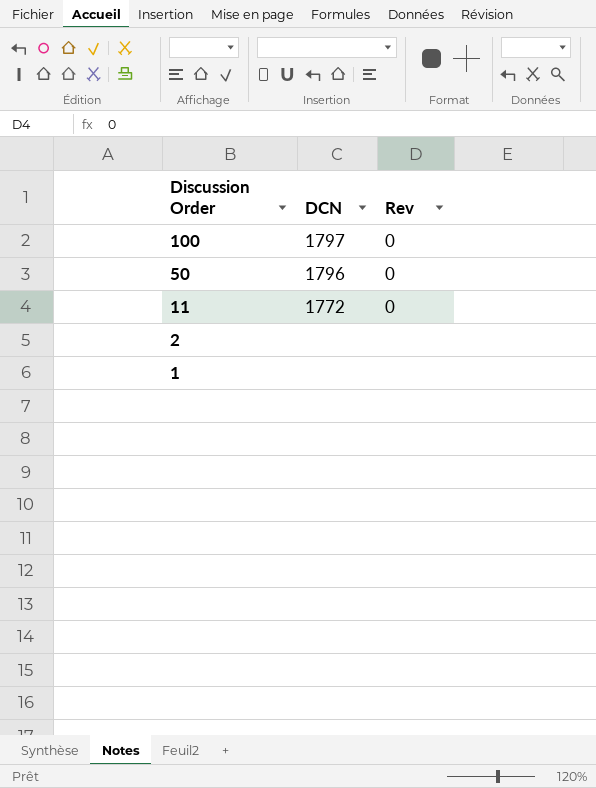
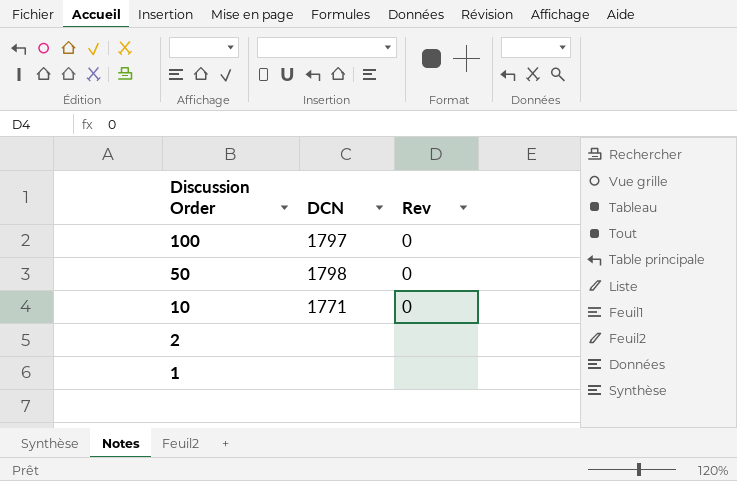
row 11: 1772 | 0 -> none
50 | DCN: 1796 -> 1798
row 10: none -> 1771 | 0

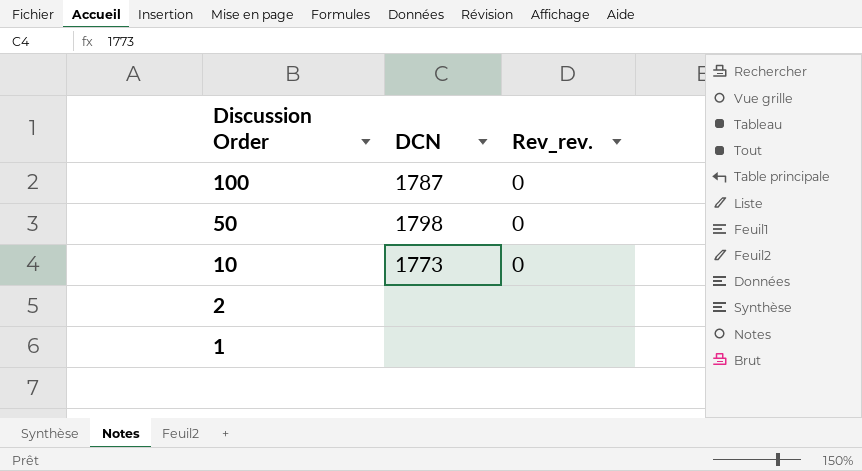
column name: Rev -> Rev_rev.
100 | DCN: 1797 -> 1787
10 | DCN: 1771 -> 1773

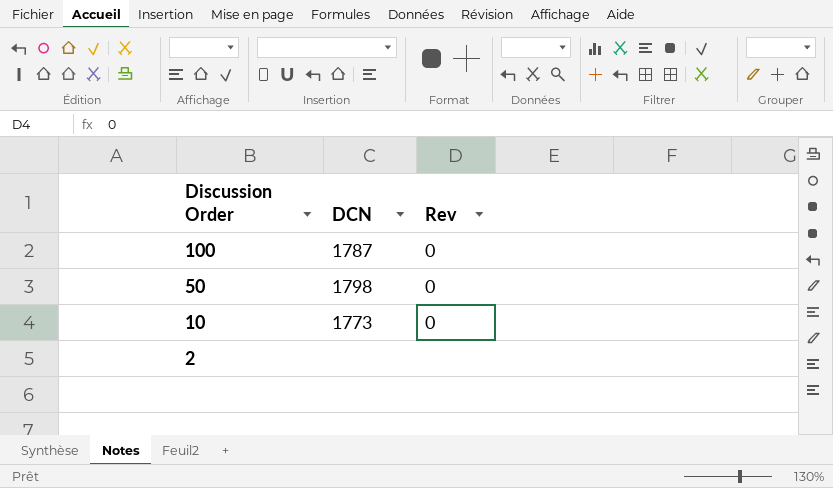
column name: Rev_rev. -> Rev
row 1: none | none -> none

